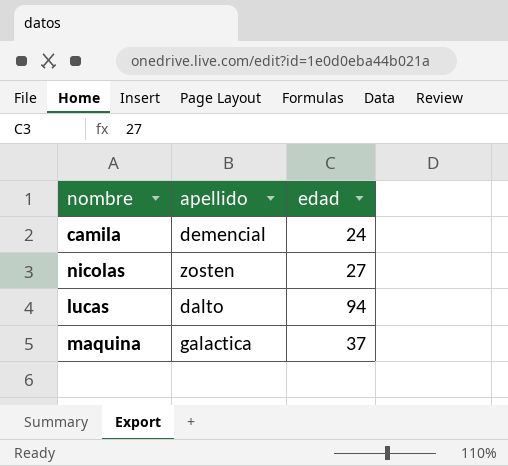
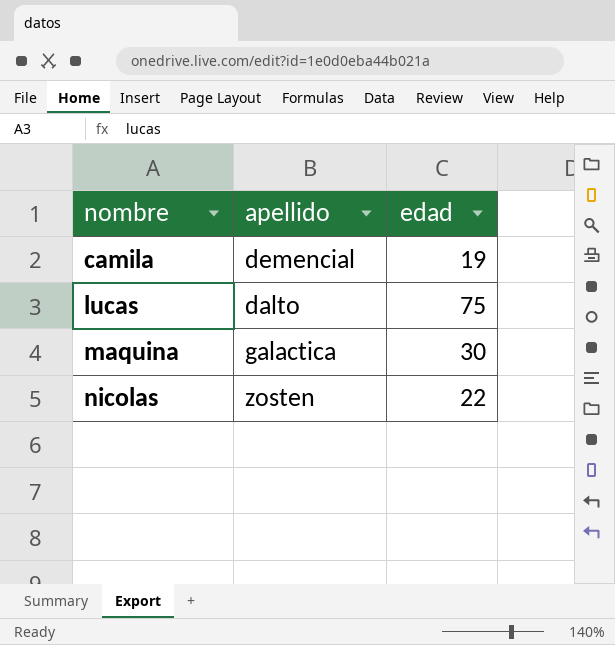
row order: none -> nombre ascending
camila | edad: 24 -> 19
lucas | edad: 94 -> 75
maquina | edad: 37 -> 30
nicolas | edad: 27 -> 22

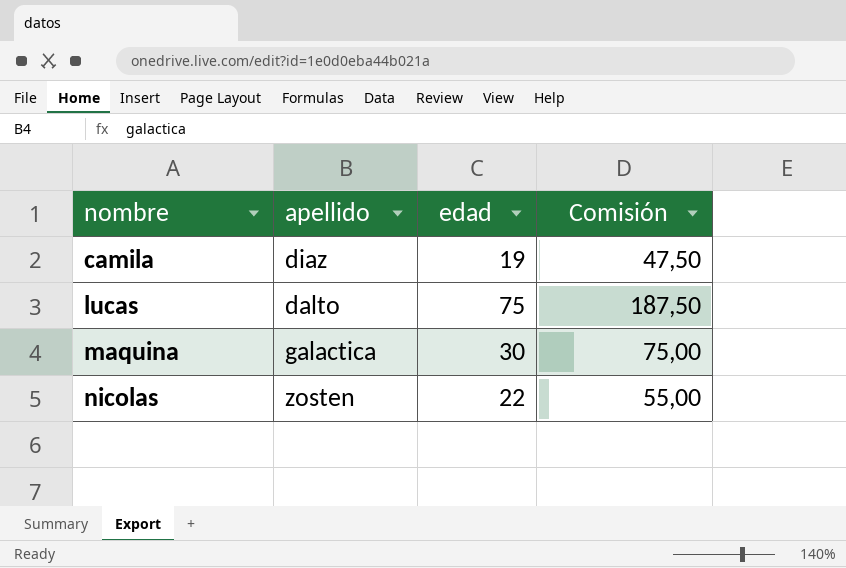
column Comisión | formula: none -> [edad] * 2,5
camila | apellido: demencial -> diaz

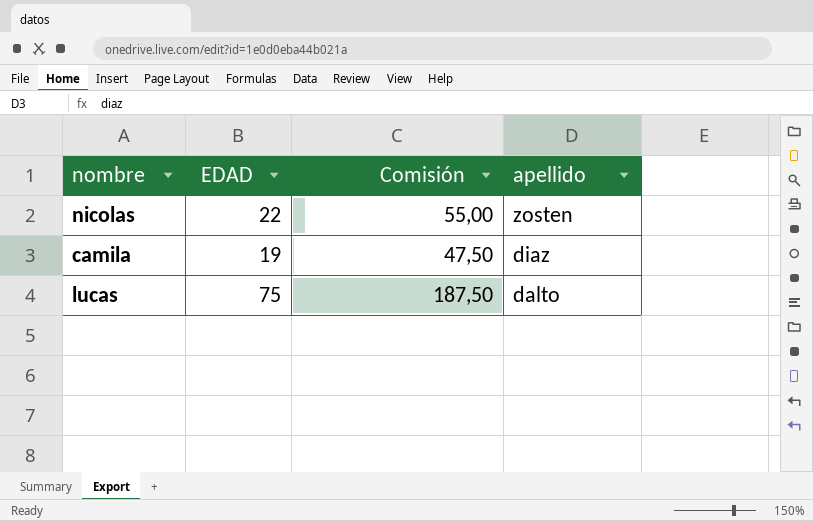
row order: nombre ascending -> apellido descending
column name: edad -> EDAD
column apellido | position: 2 -> 4
row maquina: galactica | 30 | 75,00 -> none

